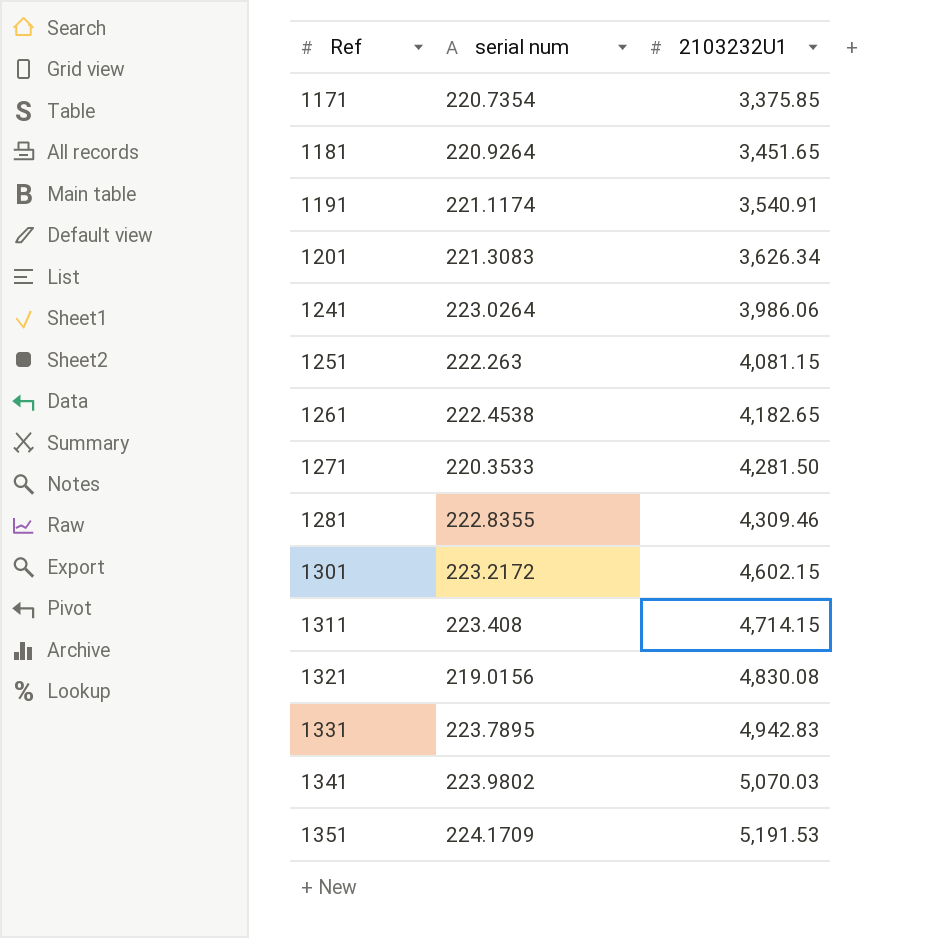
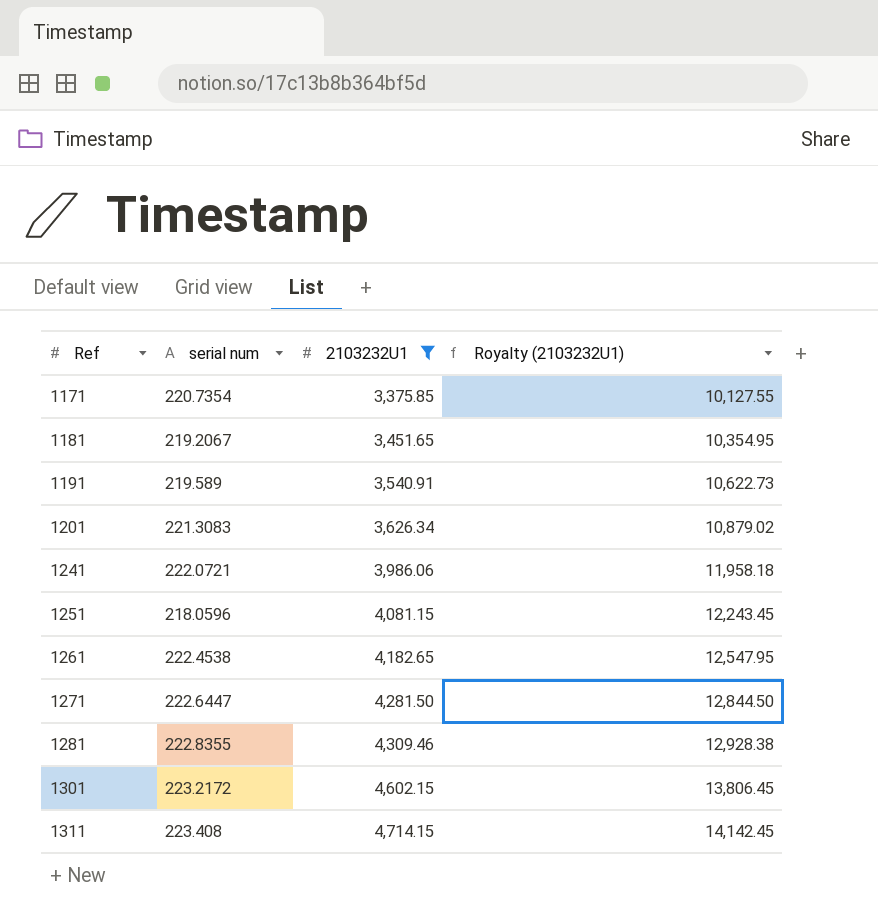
filter: none -> 2103232U1 <= 4,714.15
column Royalty (2103232U1) | formula: none -> [2103232U1] * 3
1181 | serial num: 220.9264 -> 219.2067
1191 | serial num: 221.1174 -> 219.589
1241 | serial num: 223.0264 -> 222.0721
1251 | serial num: 222.263 -> 218.0596
1271 | serial num: 220.3533 -> 222.6447

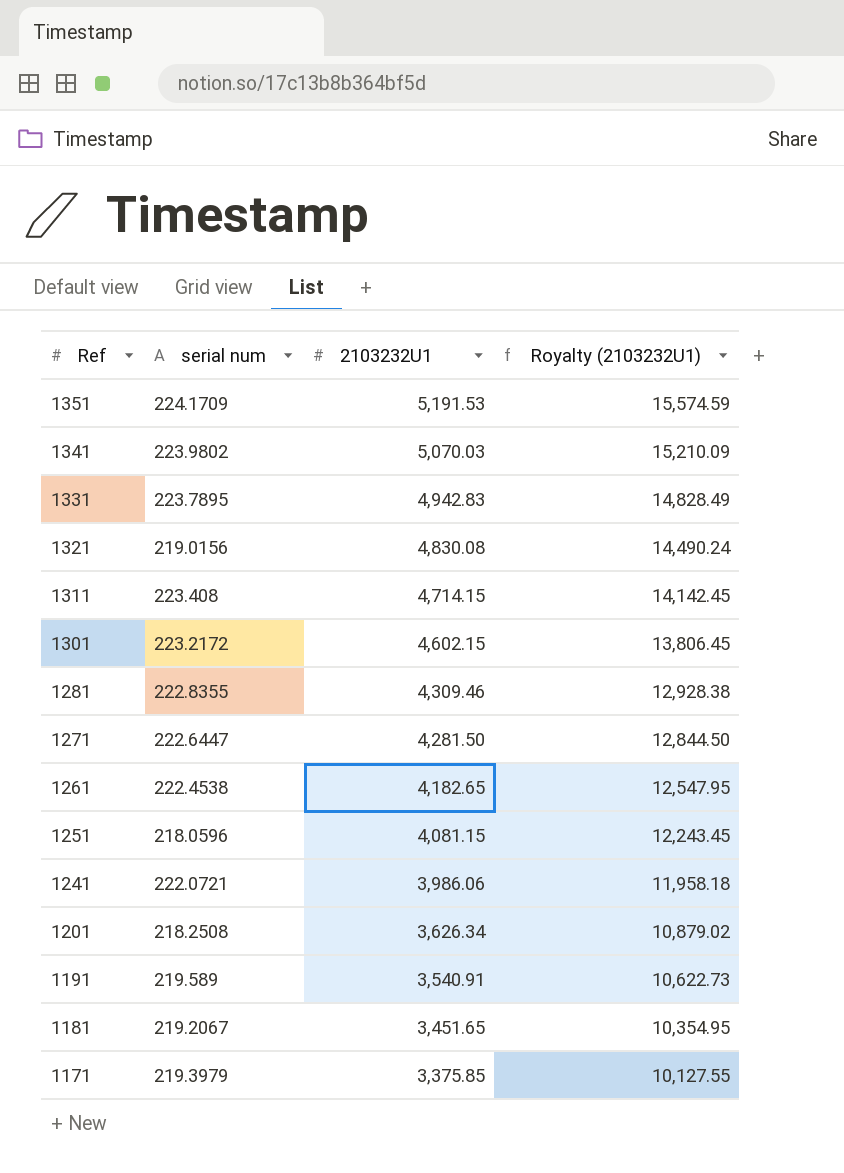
filter: 2103232U1 <= 4,714.15 -> none
row order: Ref ascending -> Ref descending
1201 | serial num: 221.3083 -> 218.2508
1171 | serial num: 220.7354 -> 219.3979

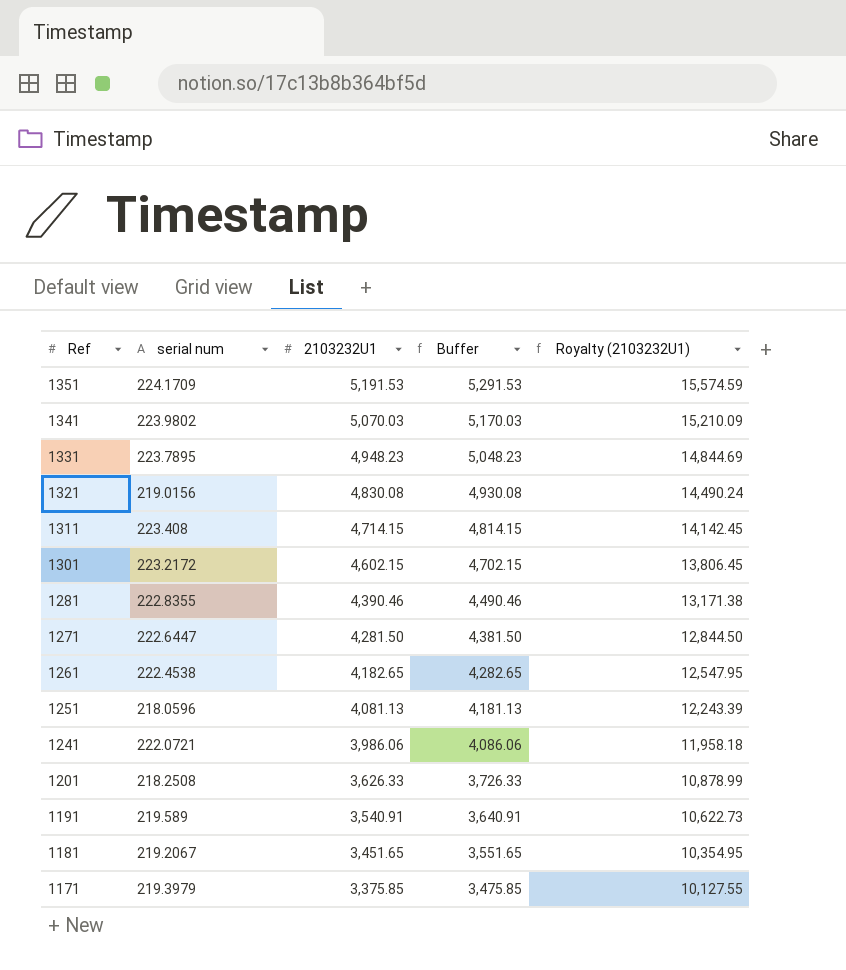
column Buffer | formula: none -> [2103232U1] + 100
1331 | 2103232U1: 4,942.83 -> 4,948.23
1331 | Royalty (2103232U1): 14,828.49 -> 14,844.69
1281 | 2103232U1: 4,309.46 -> 4,390.46
1281 | Royalty (2103232U1): 12,928.38 -> 13,171.38
1251 | 2103232U1: 4,081.15 -> 4,081.13
1251 | Royalty (2103232U1): 12,243.45 -> 12,243.39
1201 | 2103232U1: 3,626.34 -> 3,626.33
1201 | Royalty (2103232U1): 10,879.02 -> 10,878.99

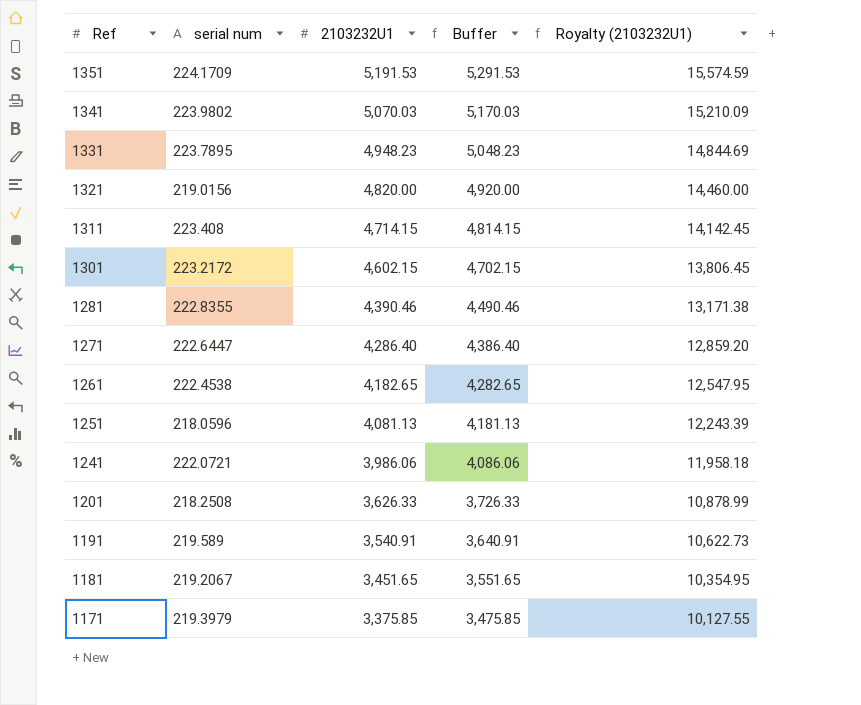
1321 | 2103232U1: 4,830.08 -> 4,820.00
1321 | Buffer: 4,930.08 -> 4,920.00
1321 | Royalty (2103232U1): 14,490.24 -> 14,460.00
1271 | 2103232U1: 4,281.50 -> 4,286.40
1271 | Buffer: 4,381.50 -> 4,386.40
1271 | Royalty (2103232U1): 12,844.50 -> 12,859.20

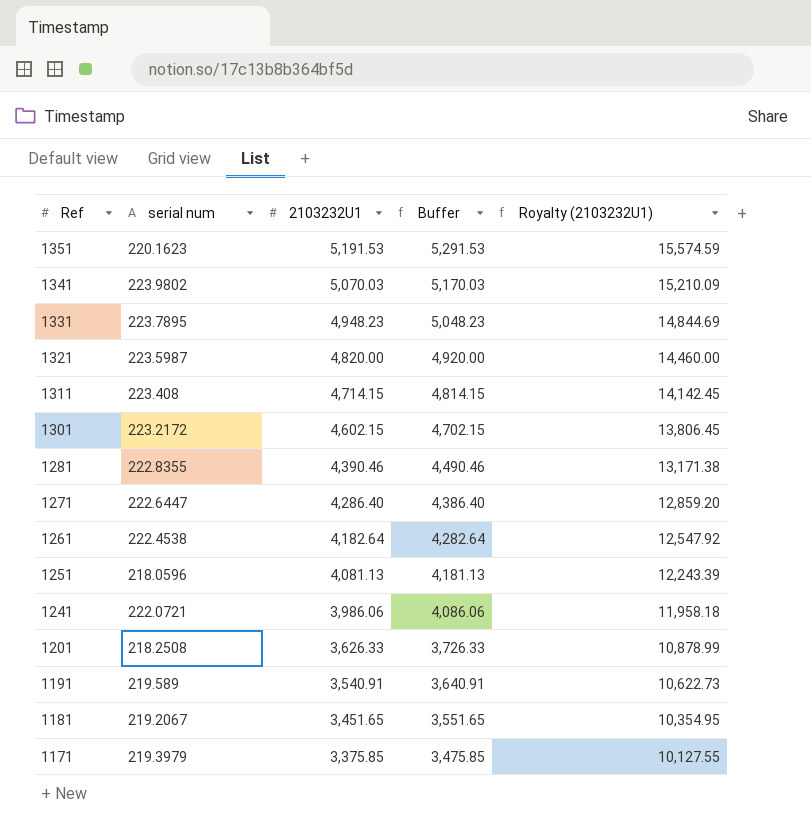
1351 | serial num: 224.1709 -> 220.1623
1321 | serial num: 219.0156 -> 223.5987
1261 | 2103232U1: 4,182.65 -> 4,182.64
1261 | Buffer: 4,282.65 -> 4,282.64
1261 | Royalty (2103232U1): 12,547.95 -> 12,547.92

